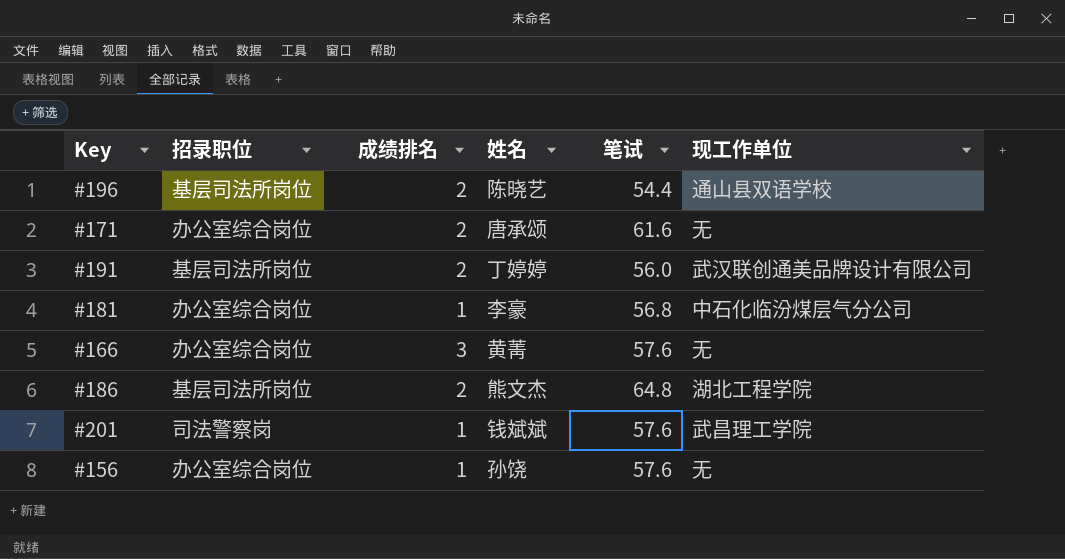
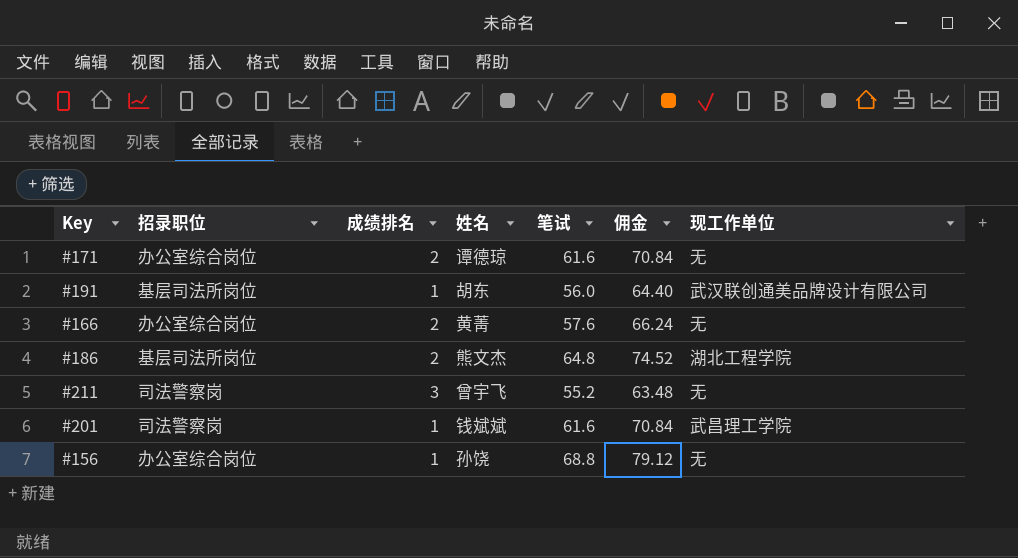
column 佣金 | formula: none -> [笔试] * 1.15
row #196: 基层司法所岗位 | 2 | 陈晓艺 | 54.4 | 通山县双语学校 -> none
row #181: 办公室综合岗位 | 1 | 李豪 | 56.8 | 中石化临汾煤层气分公司 -> none
#171 | 姓名: 唐承颂 -> 谭德琼
#191 | 成绩排名: 2 -> 1
#191 | 姓名: 丁婷婷 -> 胡东
#166 | 成绩排名: 3 -> 2
row #211: none -> 司法警察岗 | 3 | 曾宇飞 | 55.2 | 63.48 | 无
#201 | 笔试: 57.6 -> 61.6
#156 | 笔试: 57.6 -> 68.8

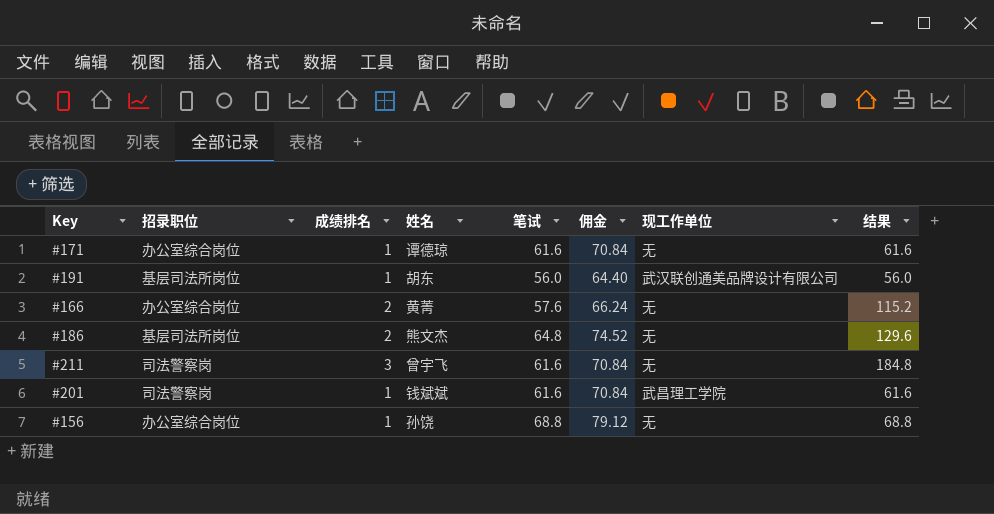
column 结果 | formula: none -> [成绩排名] * [笔试]
#171 | 成绩排名: 2 -> 1
#186 | 现工作单位: 湖北工程学院 -> 无
#211 | 笔试: 55.2 -> 61.6
#211 | 佣金: 63.48 -> 70.84

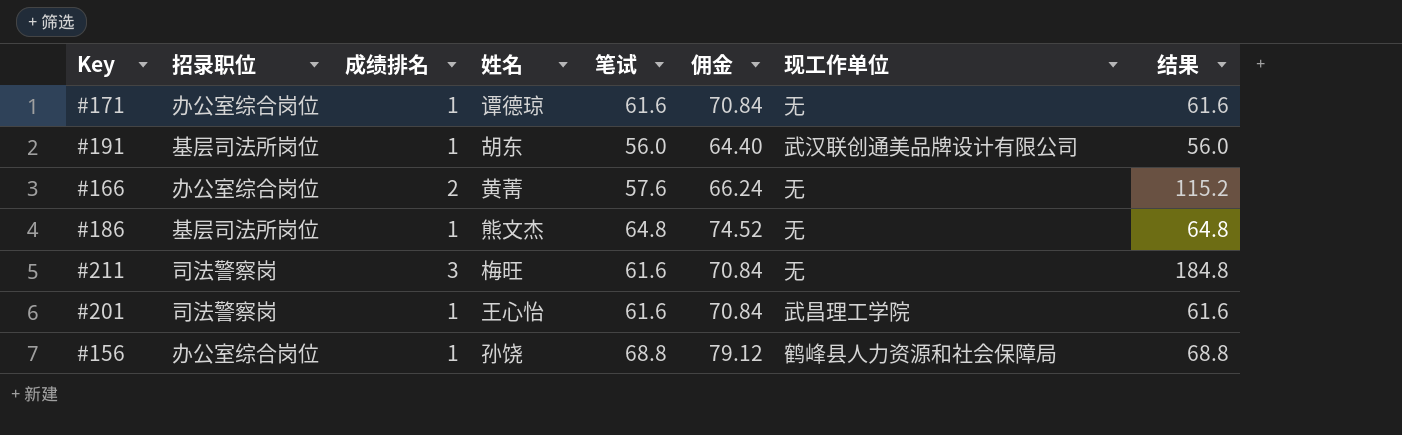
#186 | 成绩排名: 2 -> 1
#186 | 结果: 129.6 -> 64.8
#211 | 姓名: 曾宇飞 -> 梅旺
#201 | 姓名: 钱斌斌 -> 王心怡
#156 | 现工作单位: 无 -> 鹤峰县人力资源和社会保障局

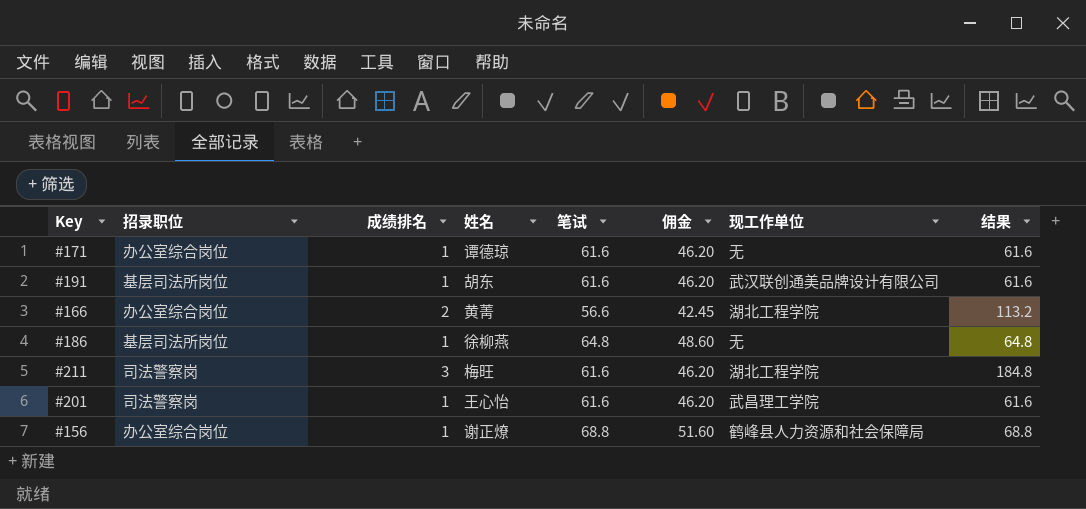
column 佣金 | formula: [笔试] * 1.15 -> [笔试] * 0.75
#191 | 笔试: 56.0 -> 61.6
#191 | 结果: 56.0 -> 61.6
#166 | 笔试: 57.6 -> 56.6
#166 | 现工作单位: 无 -> 湖北工程学院
#166 | 结果: 115.2 -> 113.2
#186 | 姓名: 熊文杰 -> 徐柳燕
#211 | 现工作单位: 无 -> 湖北工程学院
#156 | 姓名: 孙饶 -> 谢正燎

